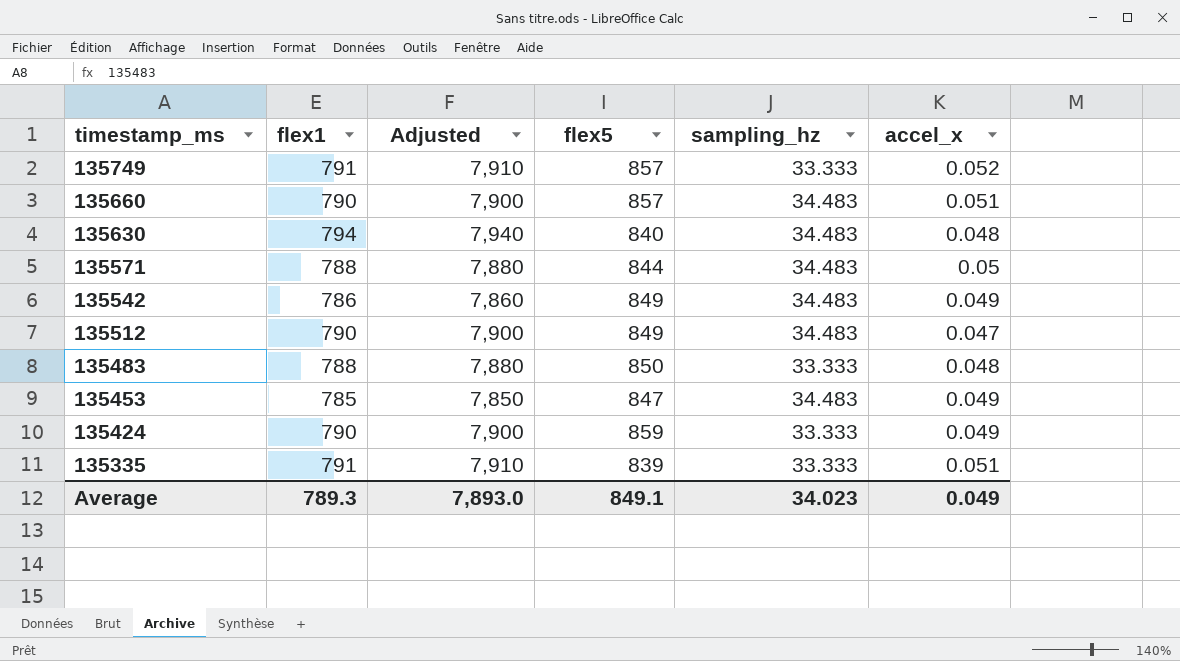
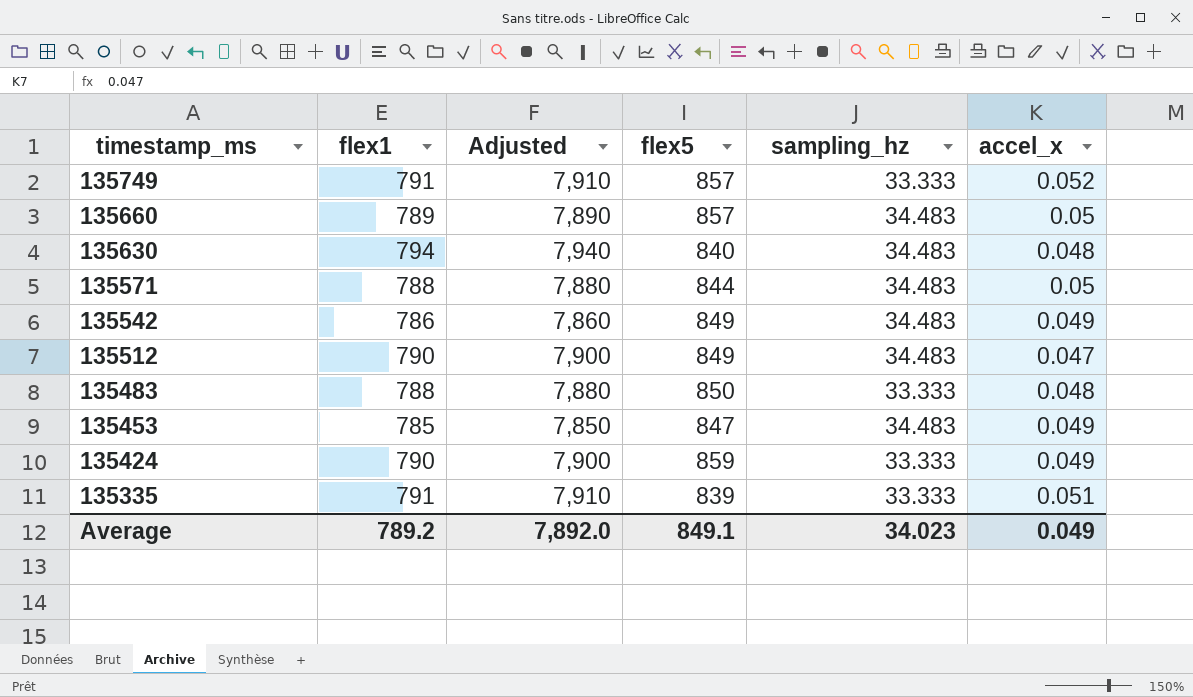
135660 | flex1: 790 -> 789
135660 | Adjusted: 7,900 -> 7,890
135660 | accel_x: 0.051 -> 0.05
Average | flex1: 789.3 -> 789.2
Average | Adjusted: 7,893.0 -> 7,892.0

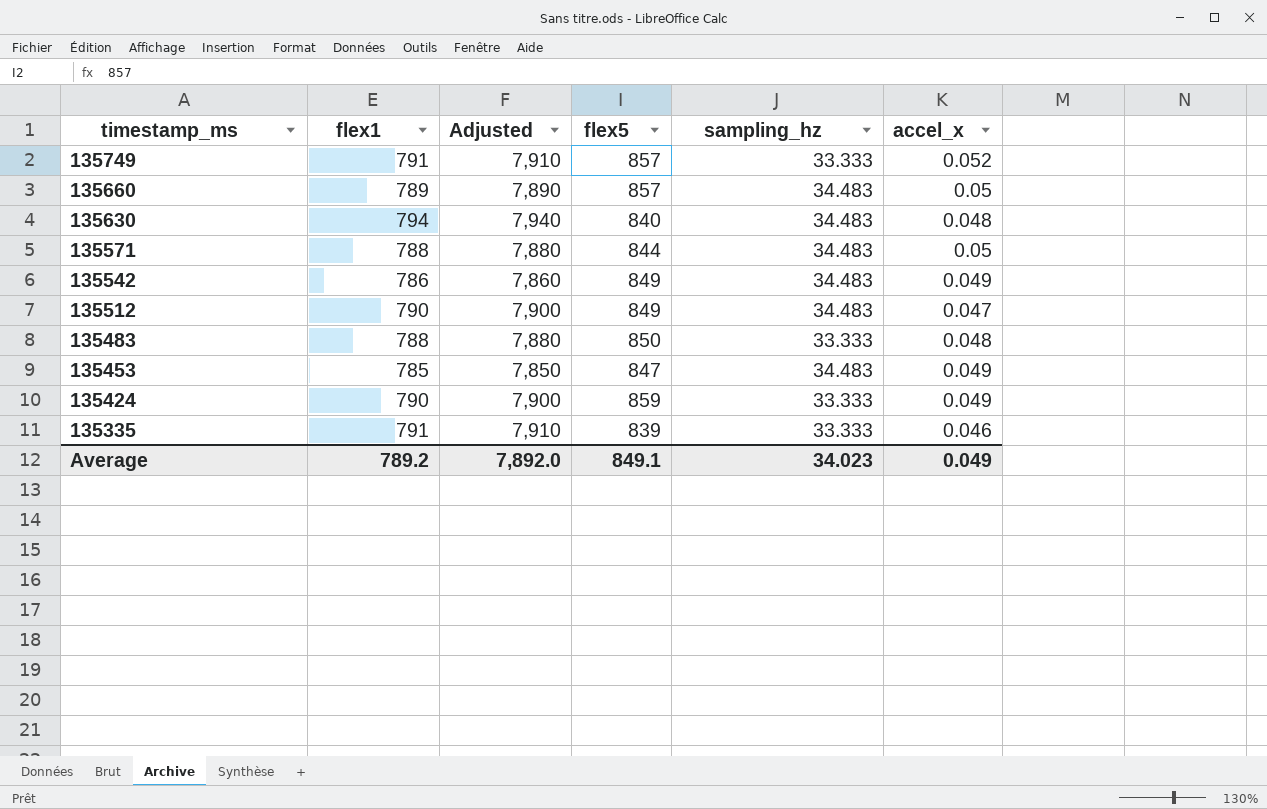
135335 | accel_x: 0.051 -> 0.046

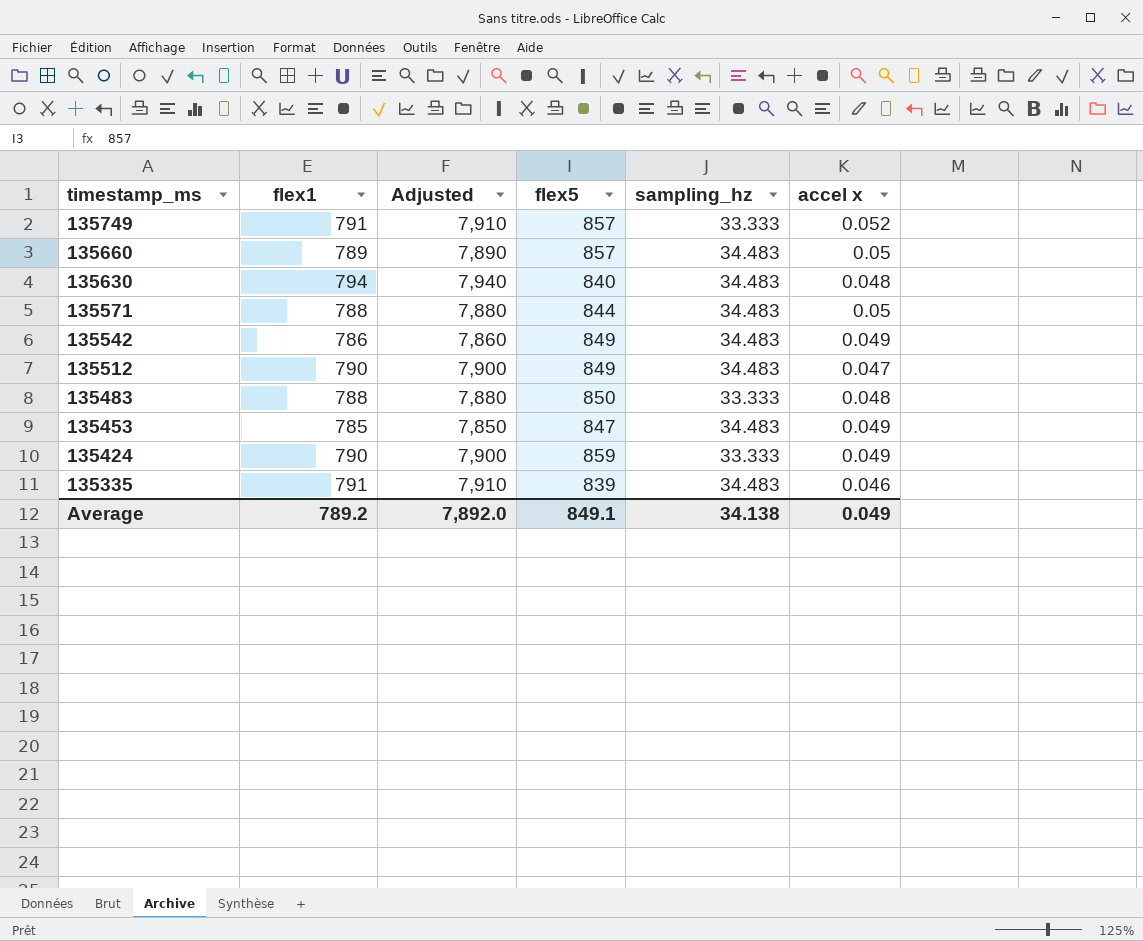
column name: accel_x -> accel x
135335 | sampling_hz: 33.333 -> 34.483
Average | sampling_hz: 34.023 -> 34.138

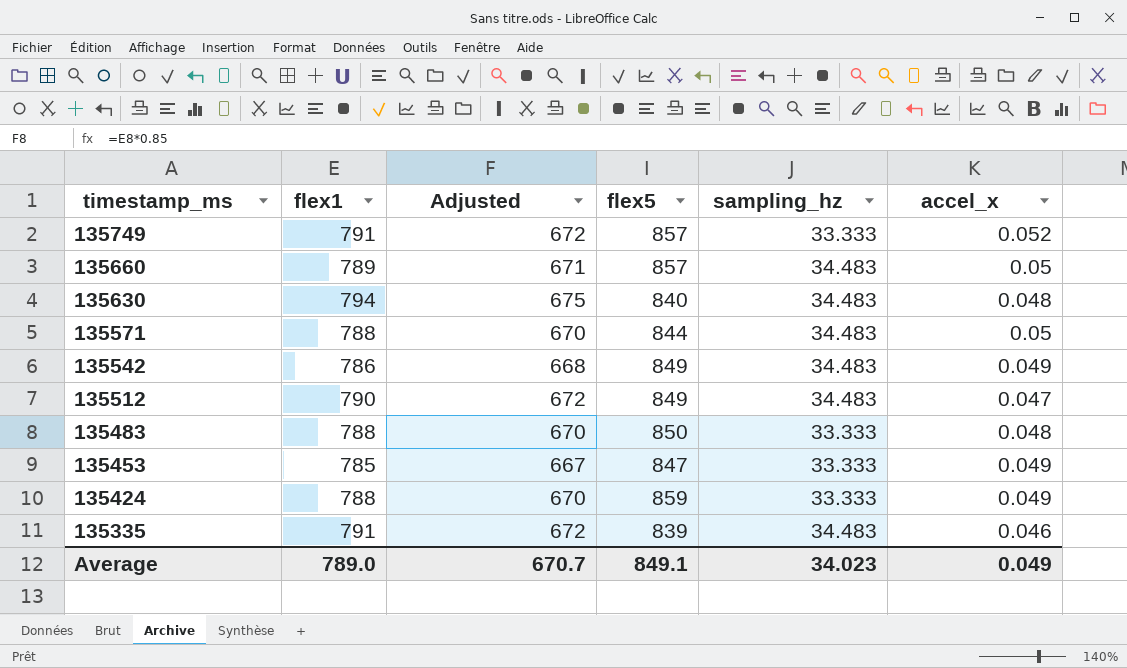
column Adjusted | formula: [flex1] * 10 -> [flex1] * 0.85
column name: accel x -> accel_x
135453 | sampling_hz: 34.483 -> 33.333
135424 | flex1: 790 -> 788
Average | flex1: 789.2 -> 789.0
Average | Adjusted: 7,892.0 -> 670.7
Average | sampling_hz: 34.138 -> 34.023

